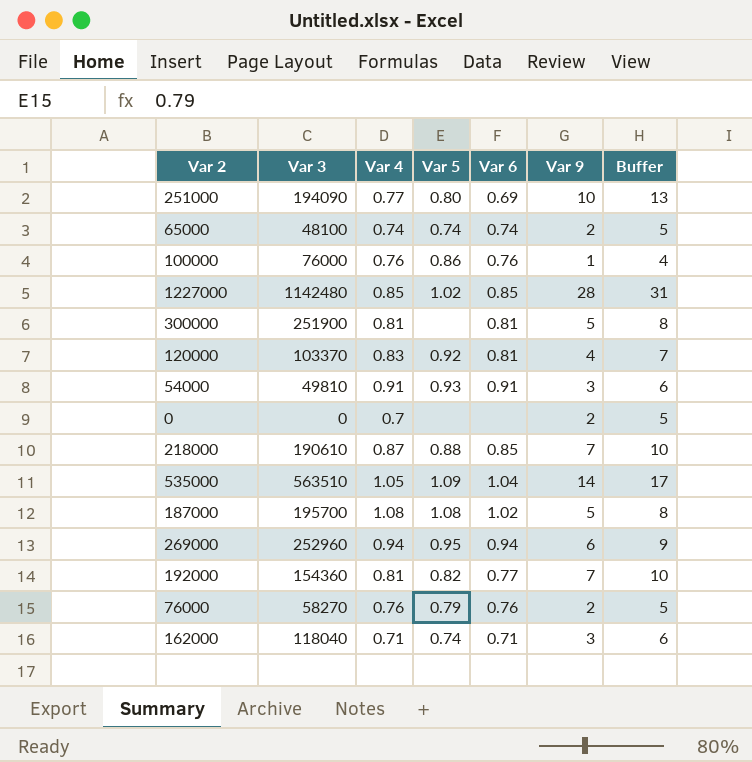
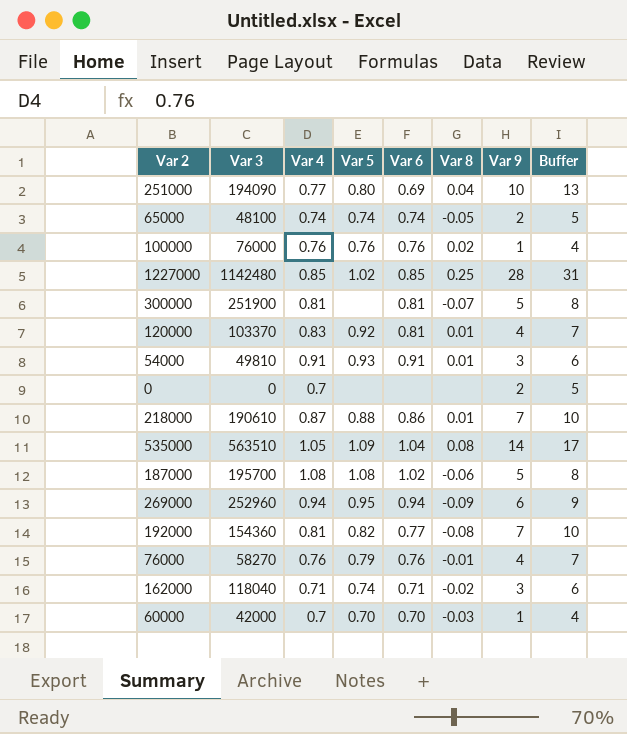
column Var 8 | position: none -> 6
100000 | Var 5: 0.86 -> 0.76
218000 | Var 6: 0.85 -> 0.86
76000 | Var 9: 2 -> 4
76000 | Buffer: 5 -> 7
row 60000: none -> 42000 | 0.7 | 0.70 | 0.70 | -0.03 | 1 | 4

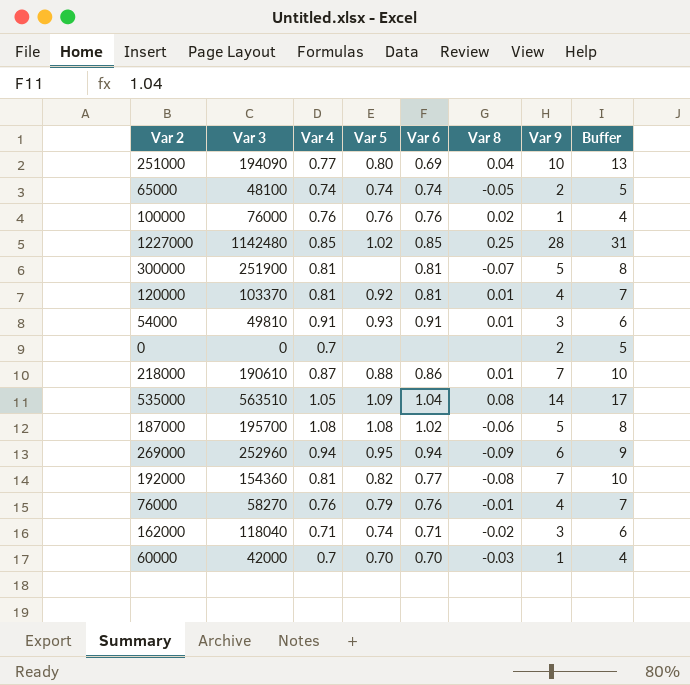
120000 | Var 4: 0.83 -> 0.81

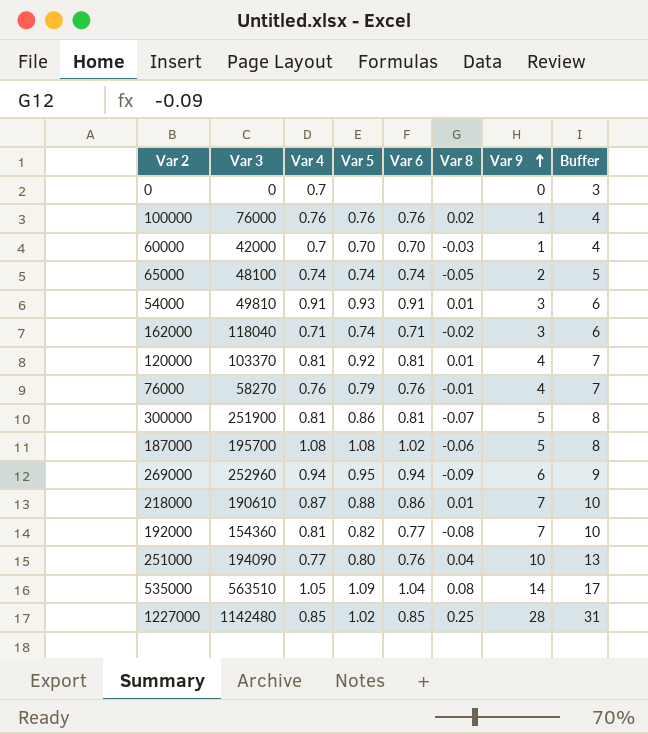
row order: none -> Var 9 ascending
0 | Var 9: 2 -> 0
0 | Buffer: 5 -> 3
300000 | Var 5: none -> 0.86
251000 | Var 6: 0.69 -> 0.76

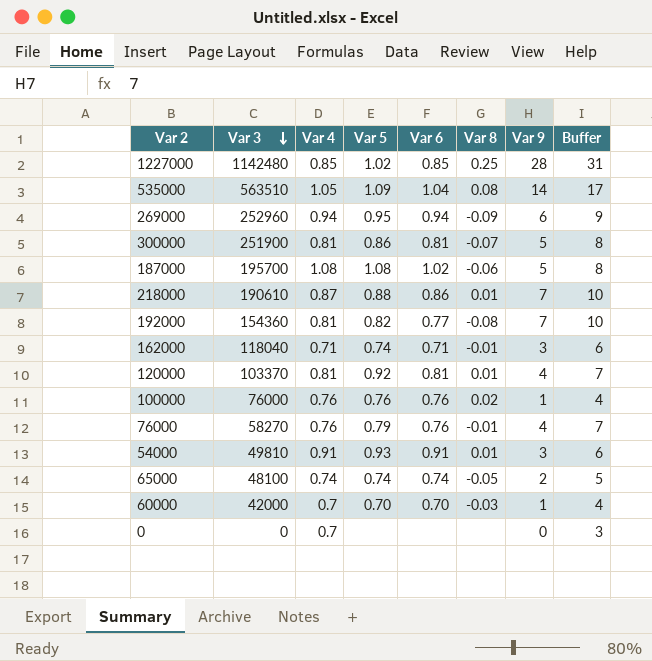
row order: Var 9 ascending -> Var 3 descending
row 251000: 194090 | 0.77 | 0.80 | 0.76 | 0.04 | 10 | 13 -> none
162000 | Var 8: -0.02 -> -0.01

